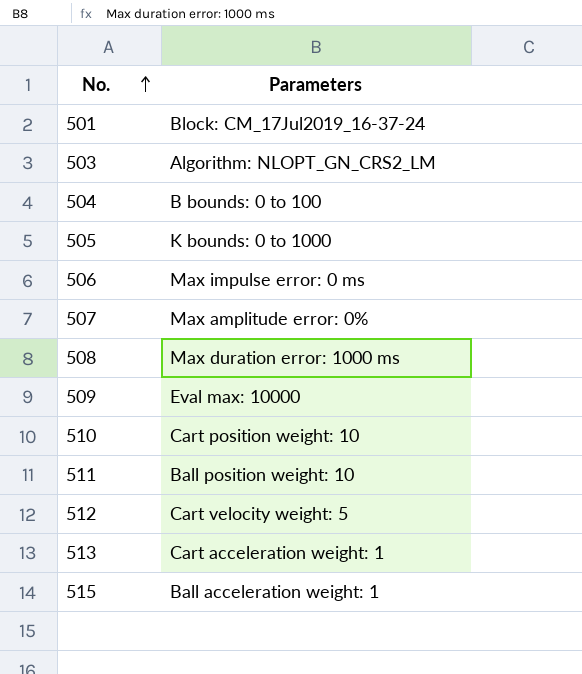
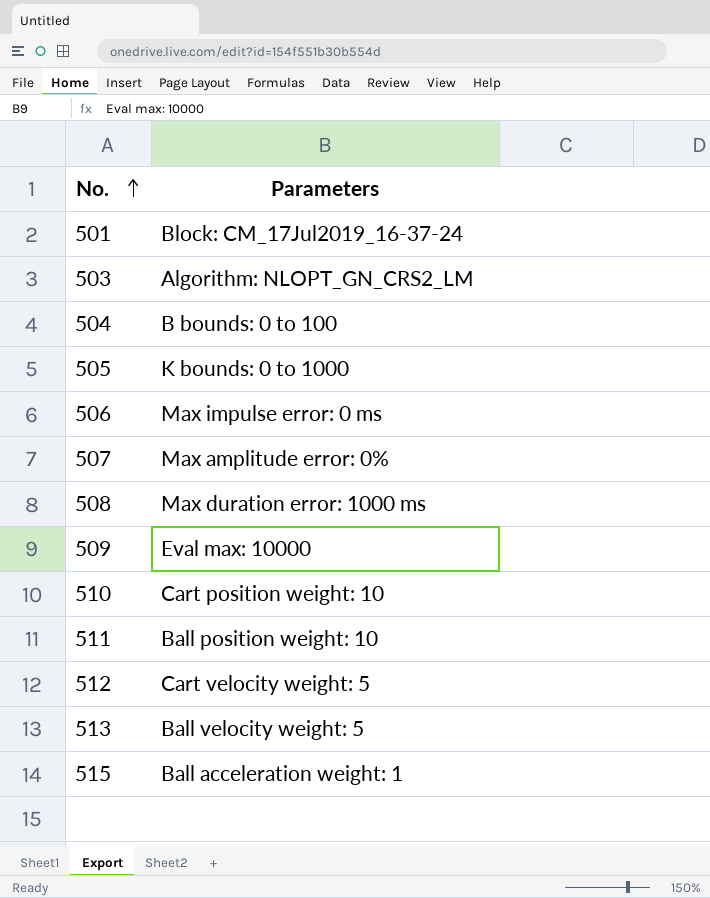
513 | Parameters: Cart acceleration weight: 1 -> Ball velocity weight: 5

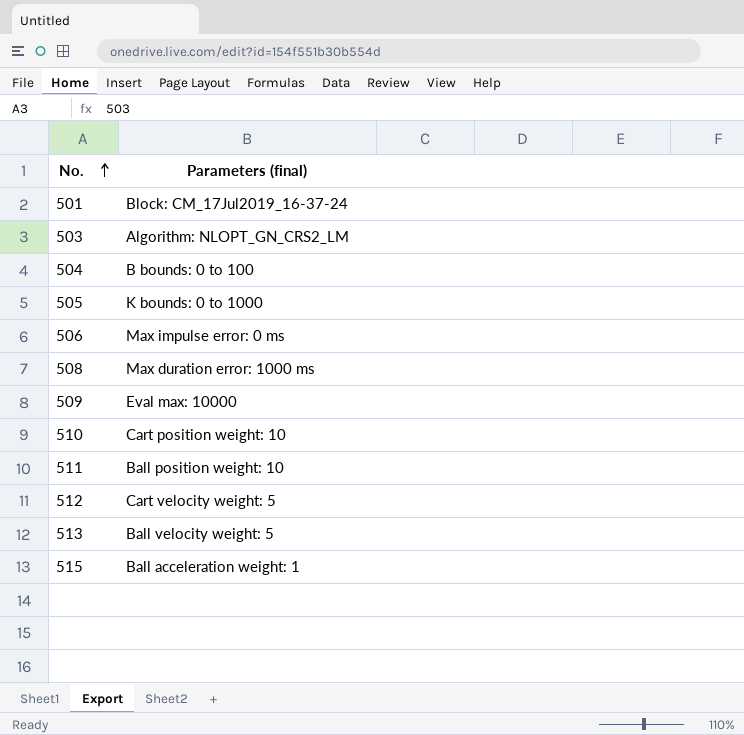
column name: Parameters -> Parameters (final)
row 507: Max amplitude error: 0% -> none

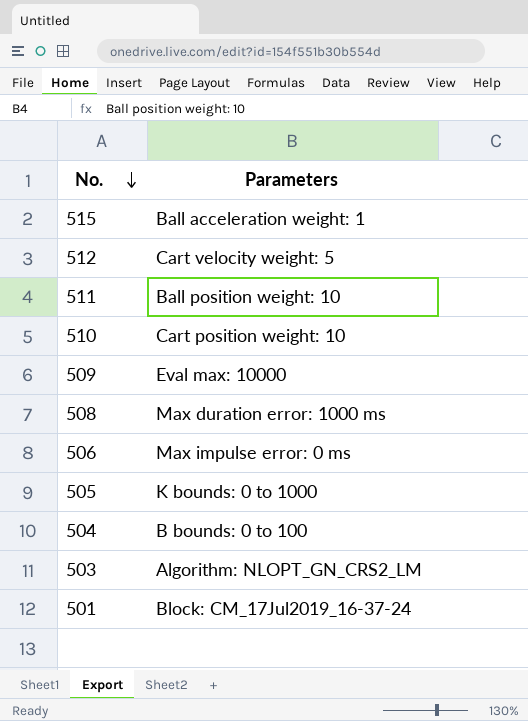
row order: No. ascending -> No. descending
column name: Parameters (final) -> Parameters
row 513: Ball velocity weight: 5 -> none

